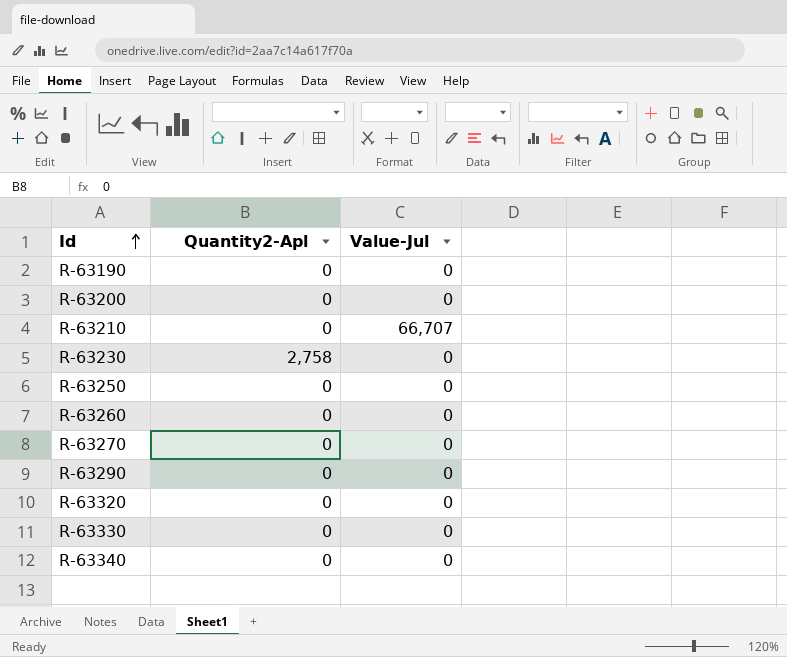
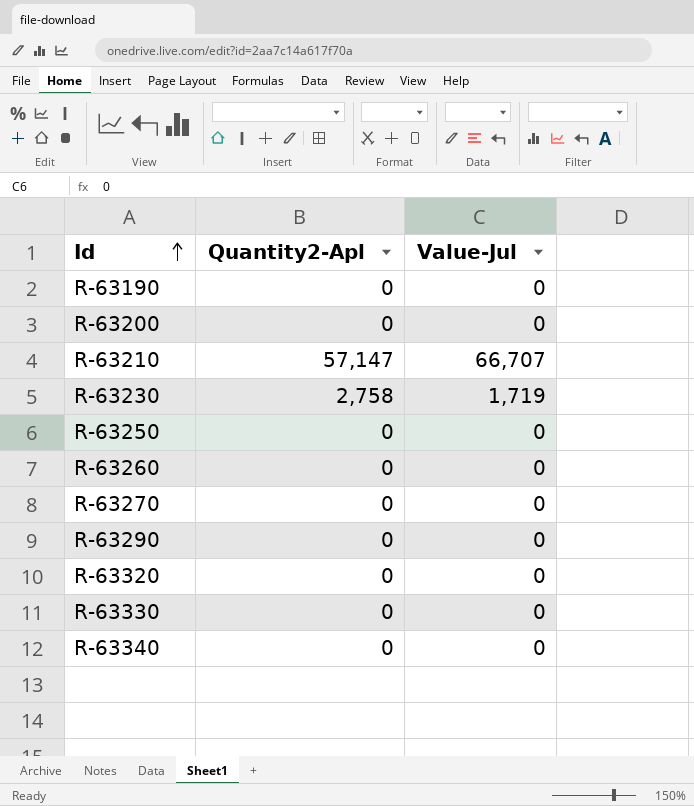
R-63210 | Quantity2-Apl: 0 -> 57,147
R-63230 | Value-Jul: 0 -> 1,719

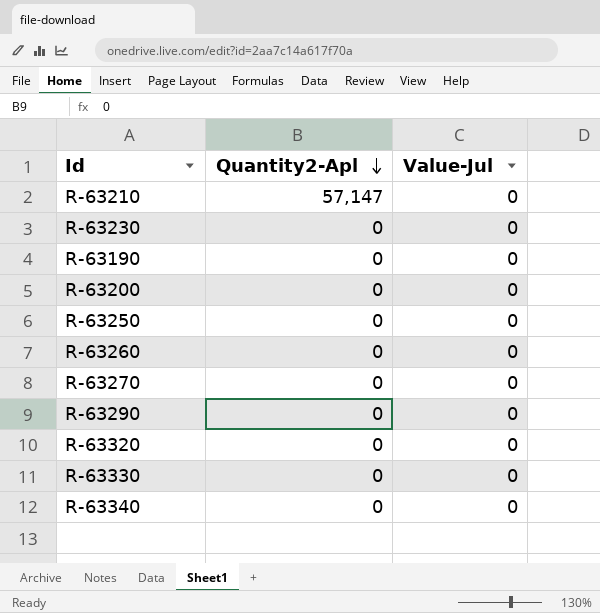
row order: Id ascending -> Quantity2-Apl descending
R-63210 | Value-Jul: 66,707 -> 0
R-63230 | Quantity2-Apl: 2,758 -> 0
R-63230 | Value-Jul: 1,719 -> 0

